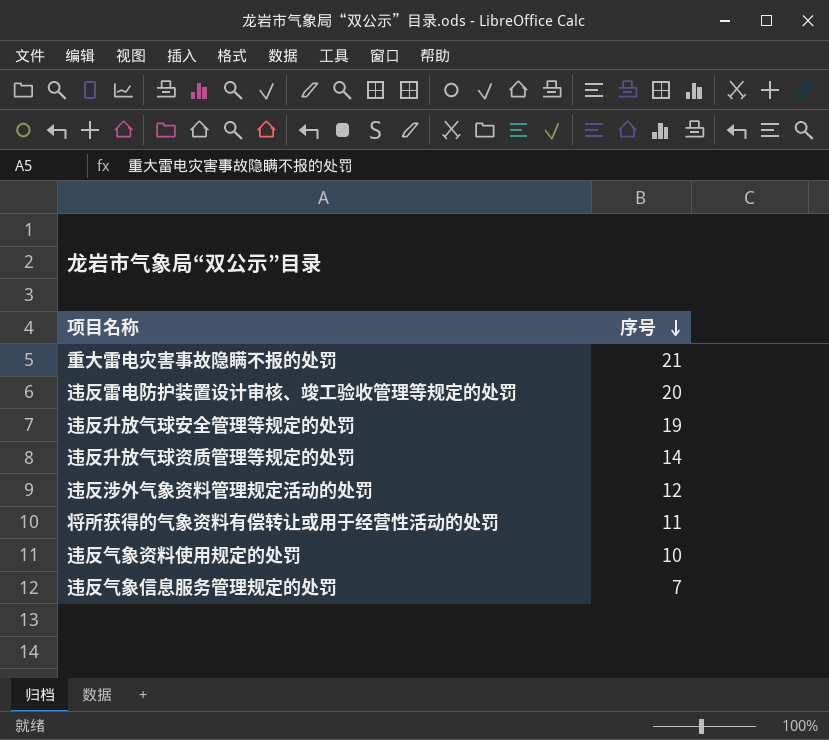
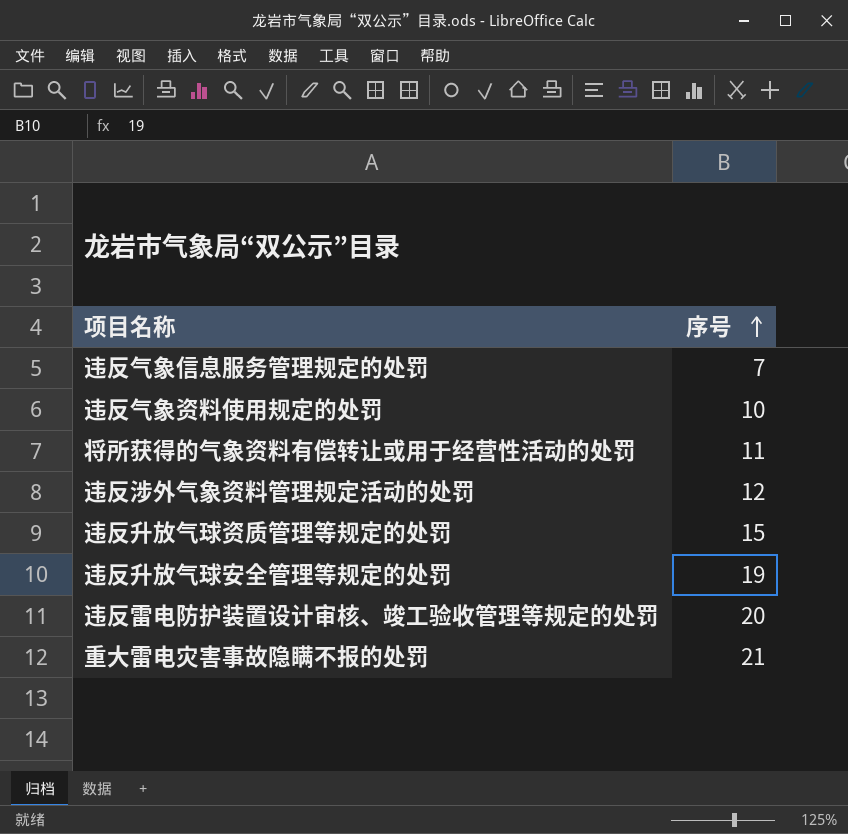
row order: 序号 descending -> 序号 ascending
违反升放气球资质管理等规定的处罚 | 序号: 14 -> 15

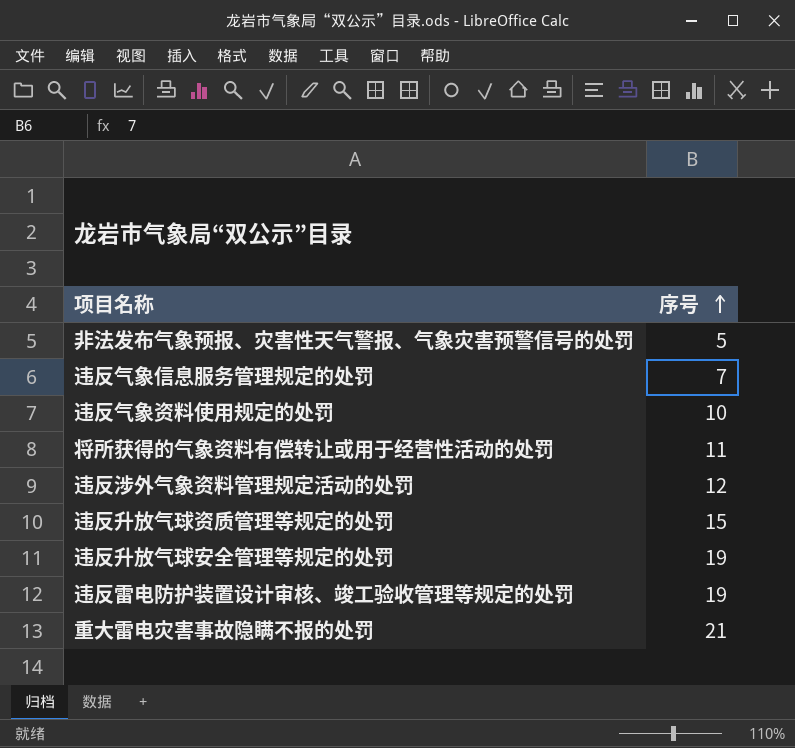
row 非法发布气象预报、灾害性天气警报、气象灾害预警信号的处罚: none -> 5
违反雷电防护装置设计审核、竣工验收管理等规定的处罚 | 序号: 20 -> 19

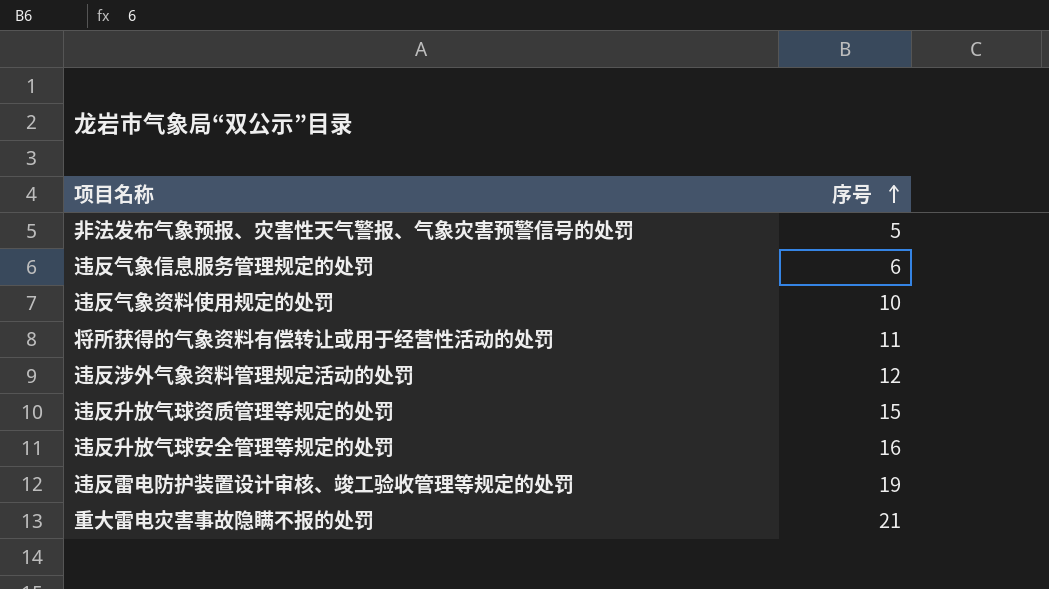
违反气象信息服务管理规定的处罚 | 序号: 7 -> 6
违反升放气球安全管理等规定的处罚 | 序号: 19 -> 16

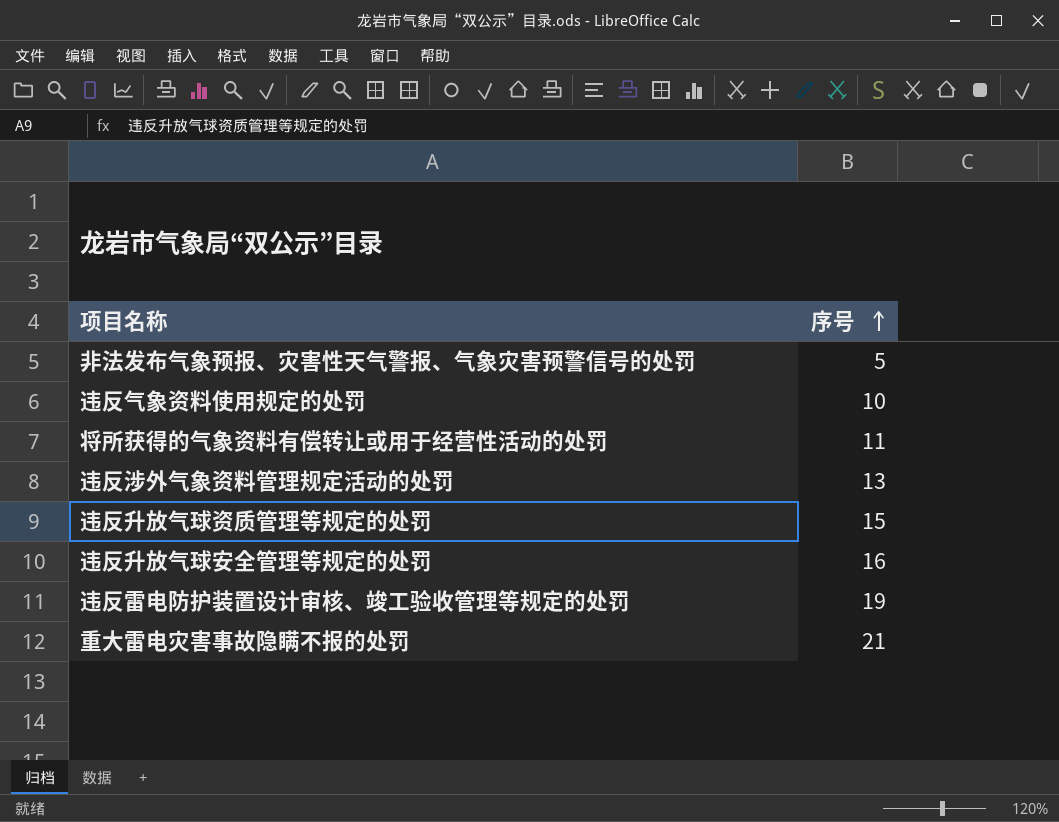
row 违反气象信息服务管理规定的处罚: 6 -> none
违反涉外气象资料管理规定活动的处罚 | 序号: 12 -> 13

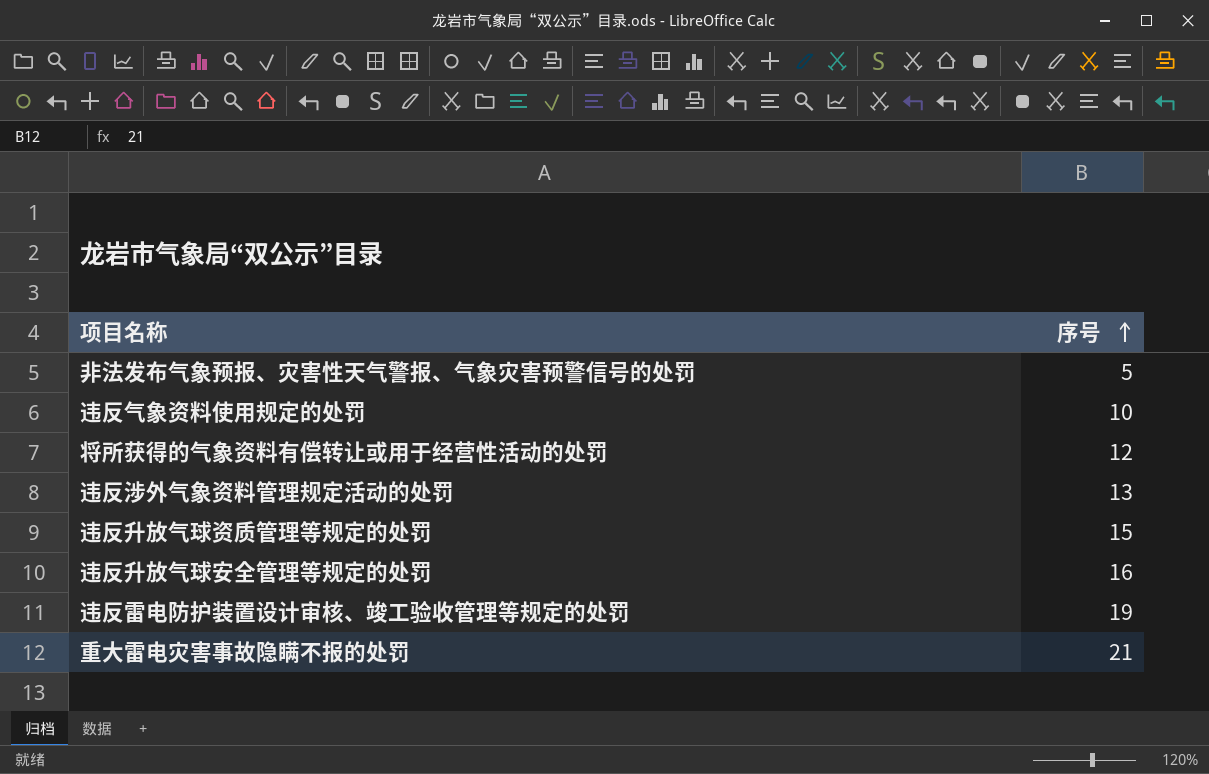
将所获得的气象资料有偿转让或用于经营性活动的处罚 | 序号: 11 -> 12

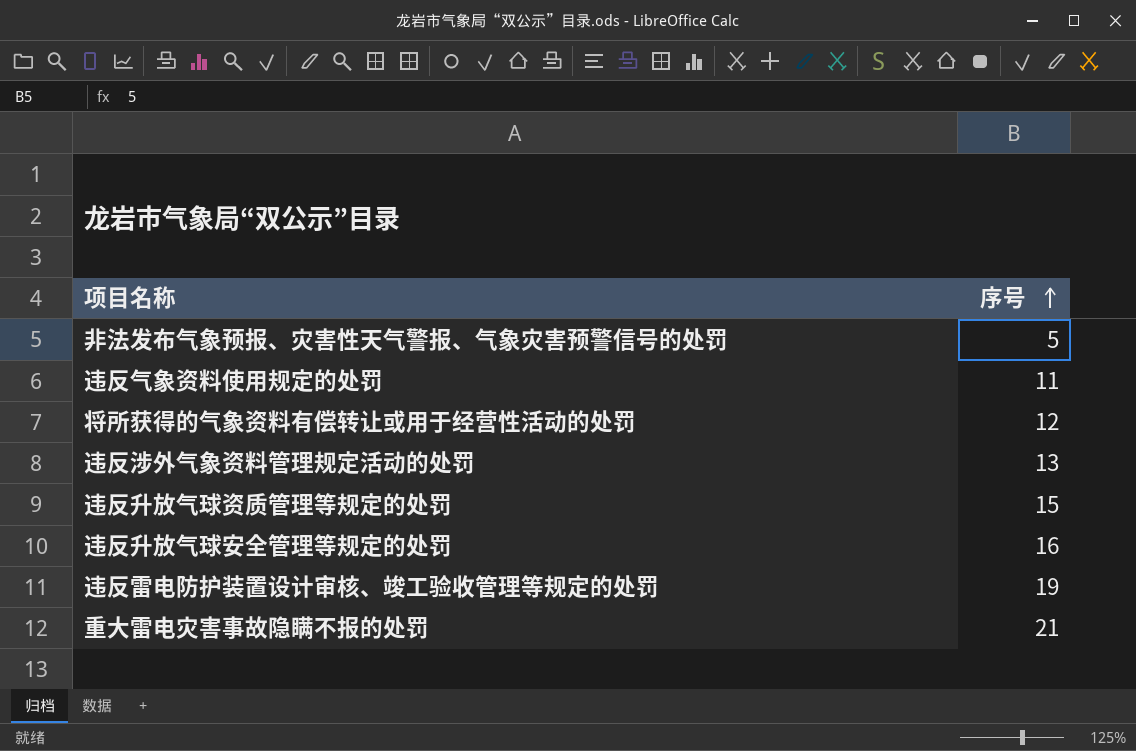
违反气象资料使用规定的处罚 | 序号: 10 -> 11

